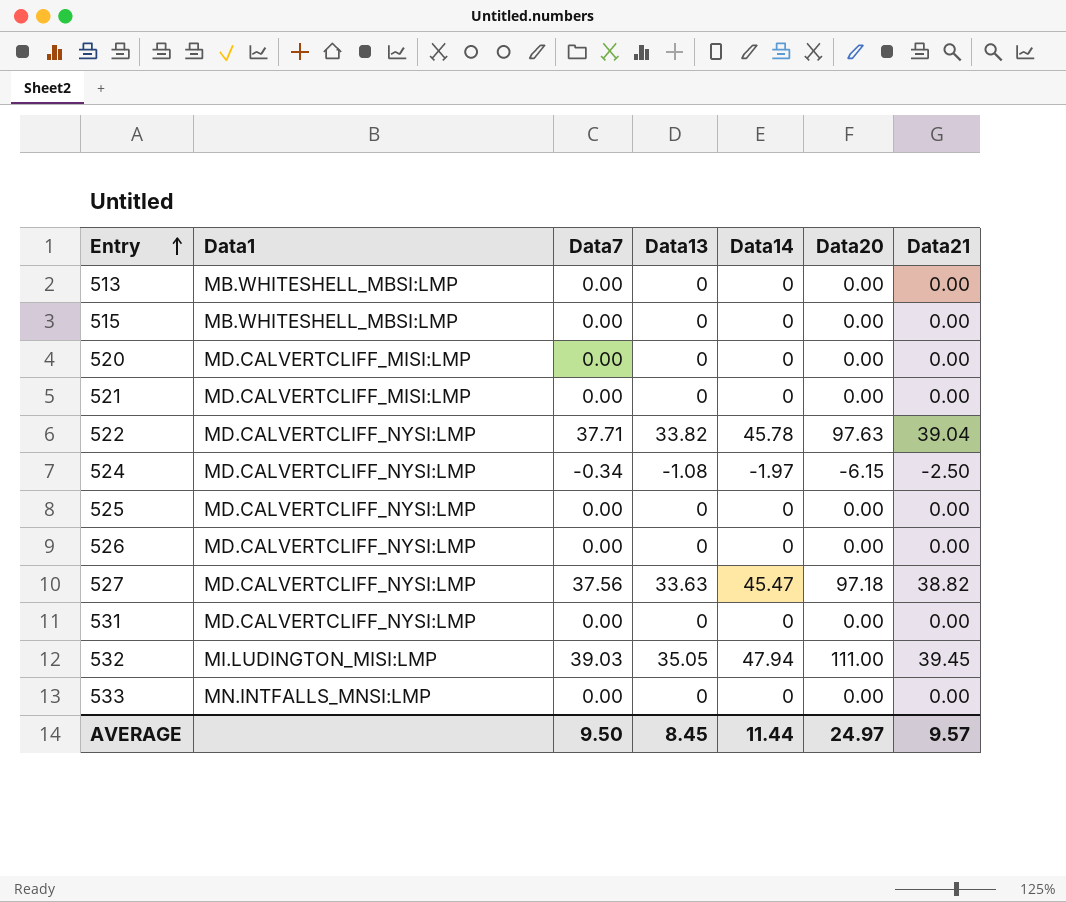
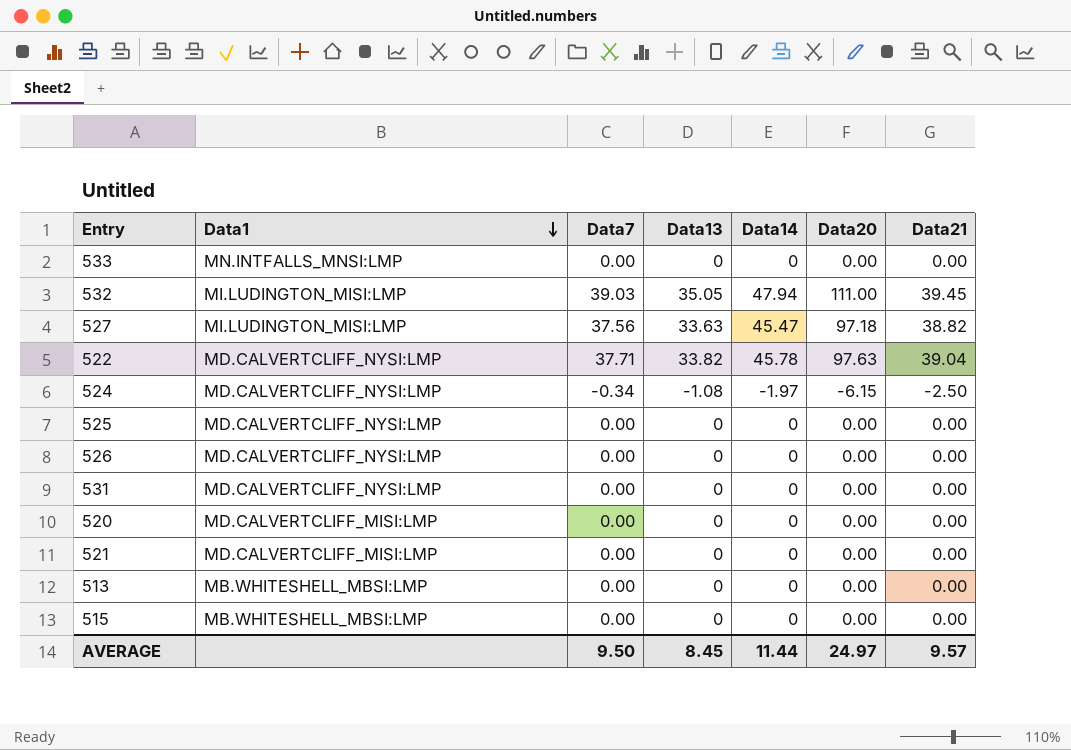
row order: Entry ascending -> Data1 descending
527 | Data1: MD.CALVERTCLIFF_NYSI:LMP -> MI.LUDINGTON_MISI:LMP

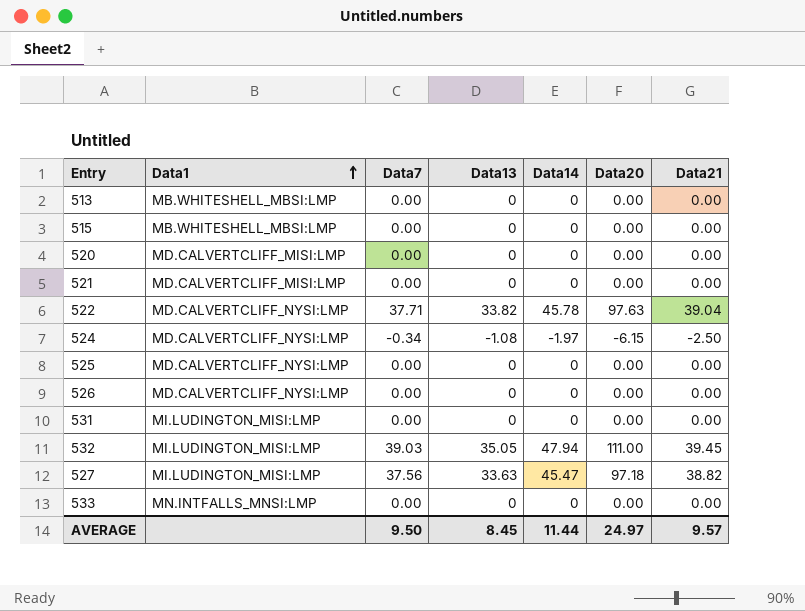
row order: Data1 descending -> Data1 ascending
531 | Data1: MD.CALVERTCLIFF_NYSI:LMP -> MI.LUDINGTON_MISI:LMP

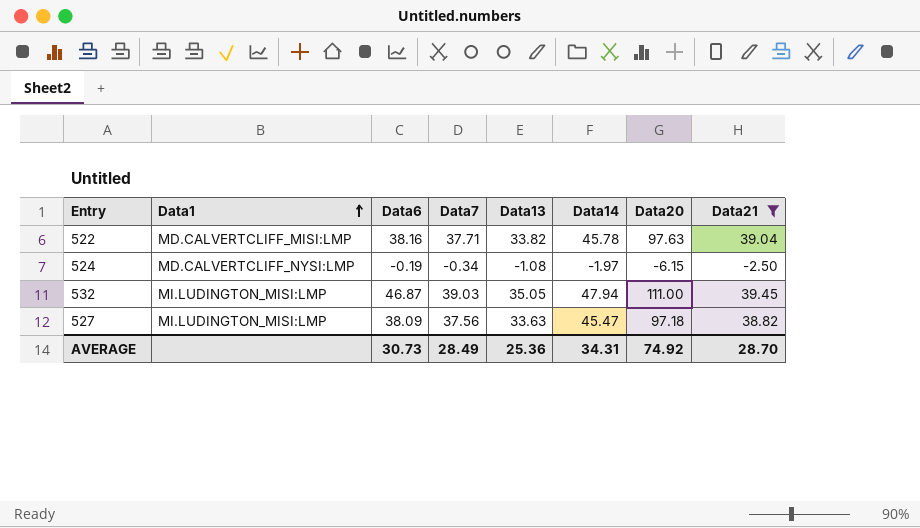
filter: none -> Data21 != 0.00
column Data6 | position: none -> 3
522 | Data1: MD.CALVERTCLIFF_NYSI:LMP -> MD.CALVERTCLIFF_MISI:LMP
AVERAGE | Data7: 9.50 -> 28.49
AVERAGE | Data13: 8.45 -> 25.36
AVERAGE | Data14: 11.44 -> 34.31
AVERAGE | Data20: 24.97 -> 74.92
AVERAGE | Data21: 9.57 -> 28.70

